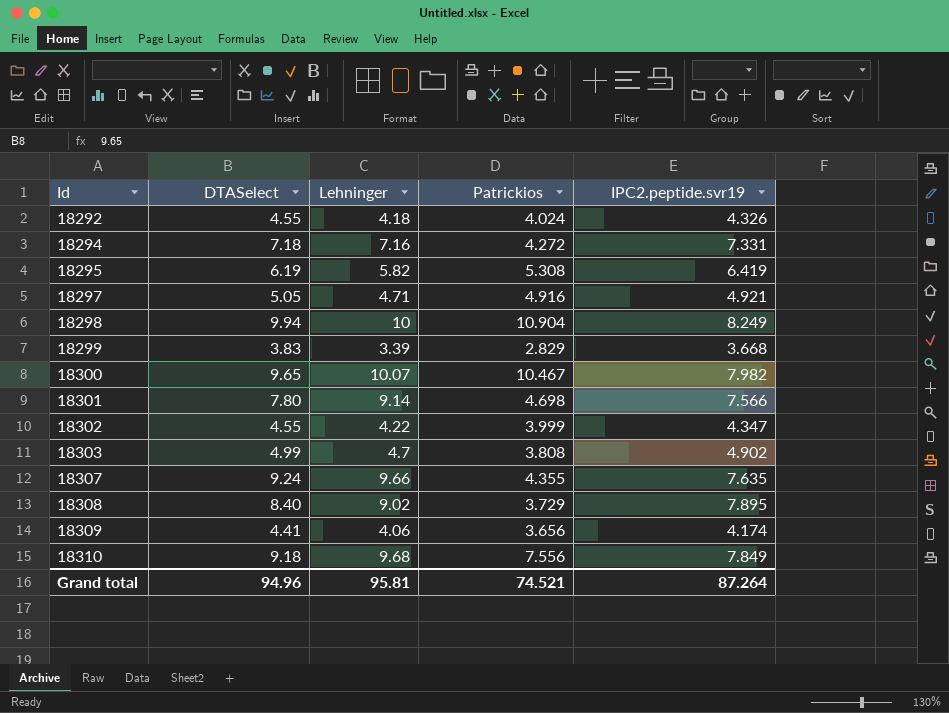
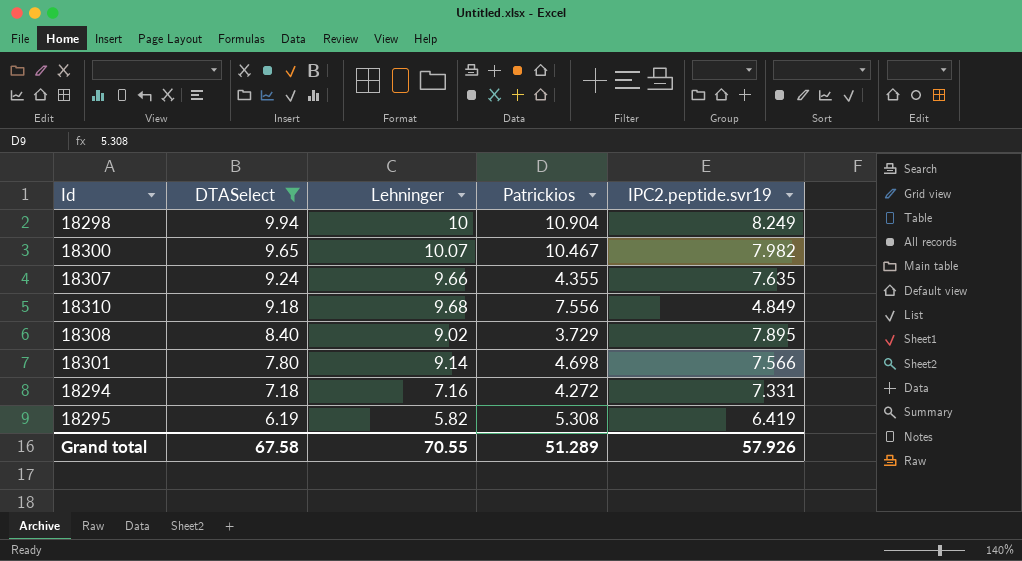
filter: none -> DTASelect >= 6.19
row order: Id ascending -> DTASelect descending
18310 | IPC2.peptide.svr19: 7.849 -> 4.849
Grand total | DTASelect: 94.96 -> 67.58
Grand total | Lehninger: 95.81 -> 70.55
Grand total | Patrickios: 74.521 -> 51.289
Grand total | IPC2.peptide.svr19: 87.264 -> 57.926

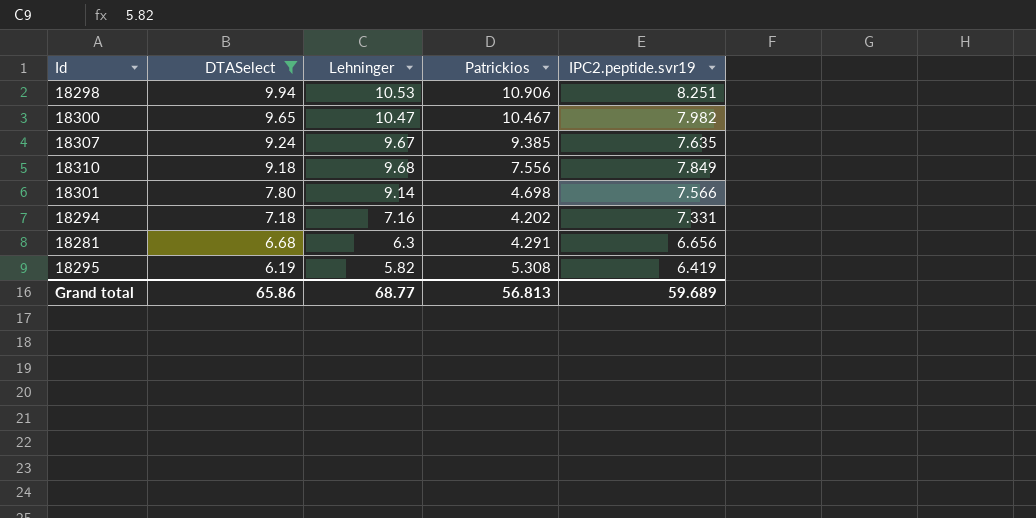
row 18308: 8.40 | 9.02 | 3.729 | 7.895 -> none
18298 | Lehninger: 10 -> 10.53
18298 | Patrickios: 10.904 -> 10.906
18298 | IPC2.peptide.svr19: 8.249 -> 8.251
18300 | Lehninger: 10.07 -> 10.47
18307 | Lehninger: 9.66 -> 9.67
18307 | Patrickios: 4.355 -> 9.385
18310 | IPC2.peptide.svr19: 4.849 -> 7.849
18294 | Patrickios: 4.272 -> 4.202
row 18281: none -> 6.68 | 6.3 | 4.291 | 6.656
Grand total | DTASelect: 67.58 -> 65.86
Grand total | Lehninger: 70.55 -> 68.77
Grand total | Patrickios: 51.289 -> 56.813
Grand total | IPC2.peptide.svr19: 57.926 -> 59.689

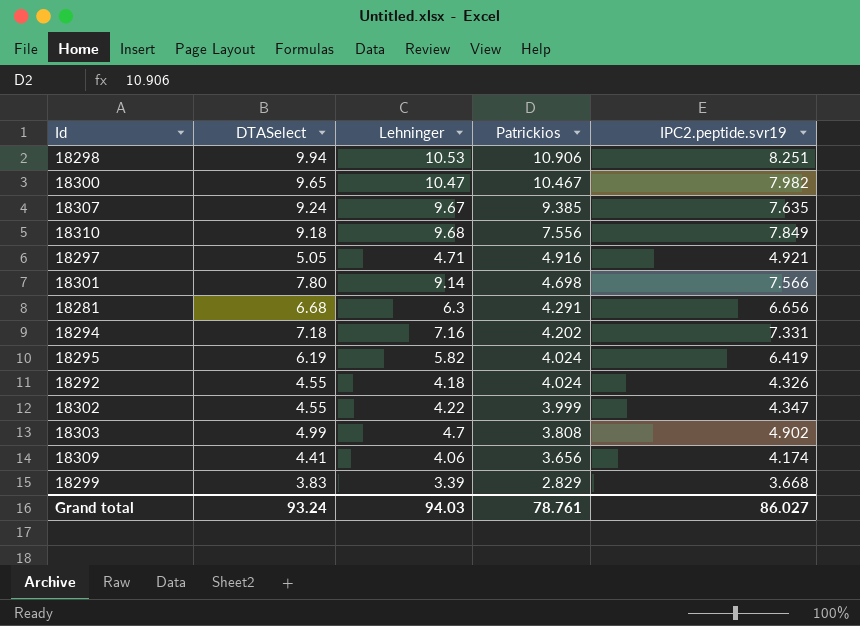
filter: DTASelect >= 6.19 -> none
row order: DTASelect descending -> Patrickios descending
18295 | Patrickios: 5.308 -> 4.024
Grand total | DTASelect: 65.86 -> 93.24
Grand total | Lehninger: 68.77 -> 94.03
Grand total | Patrickios: 56.813 -> 78.761
Grand total | IPC2.peptide.svr19: 59.689 -> 86.027

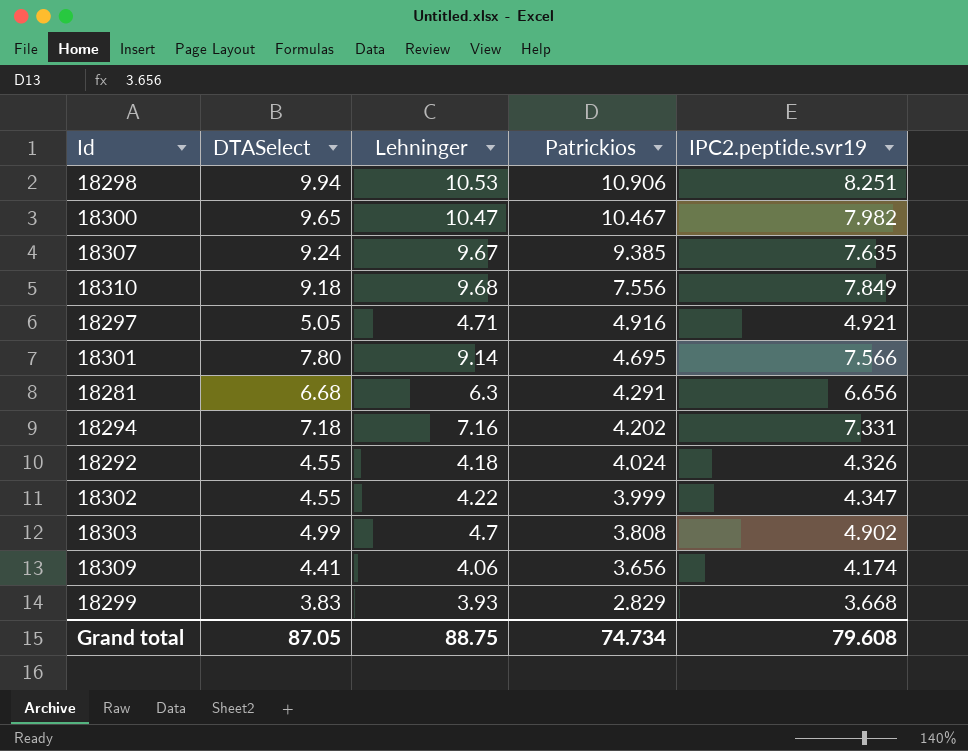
row 18295: 6.19 | 5.82 | 4.024 | 6.419 -> none
18301 | Patrickios: 4.698 -> 4.695
18299 | Lehninger: 3.39 -> 3.93
Grand total | DTASelect: 93.24 -> 87.05
Grand total | Lehninger: 94.03 -> 88.75
Grand total | Patrickios: 78.761 -> 74.734
Grand total | IPC2.peptide.svr19: 86.027 -> 79.608

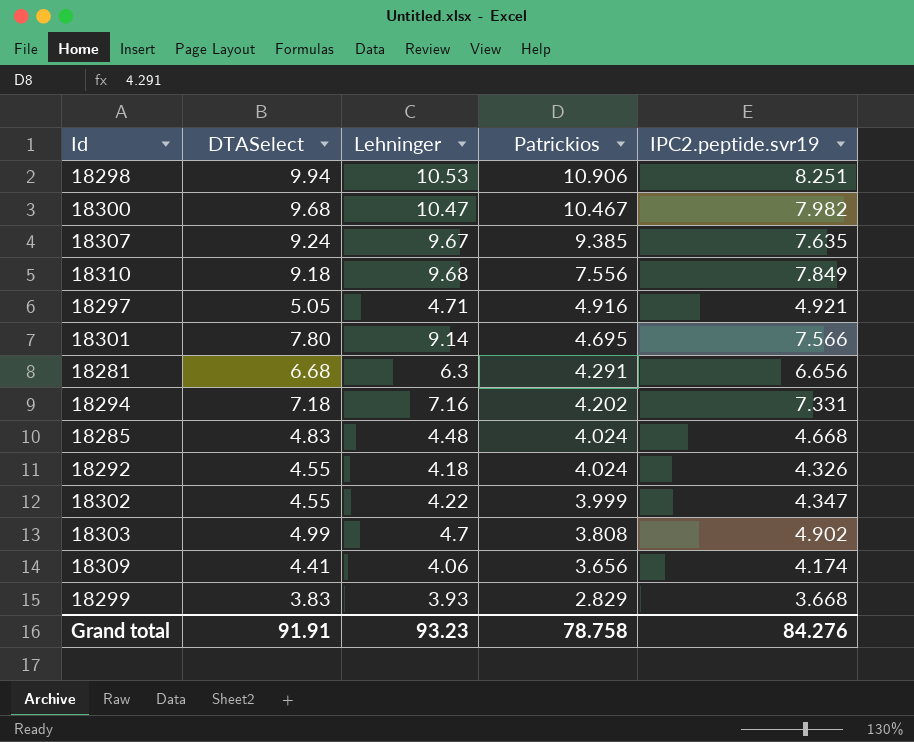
18300 | DTASelect: 9.65 -> 9.68
row 18285: none -> 4.83 | 4.48 | 4.024 | 4.668
Grand total | DTASelect: 87.05 -> 91.91
Grand total | Lehninger: 88.75 -> 93.23
Grand total | Patrickios: 74.734 -> 78.758
Grand total | IPC2.peptide.svr19: 79.608 -> 84.276

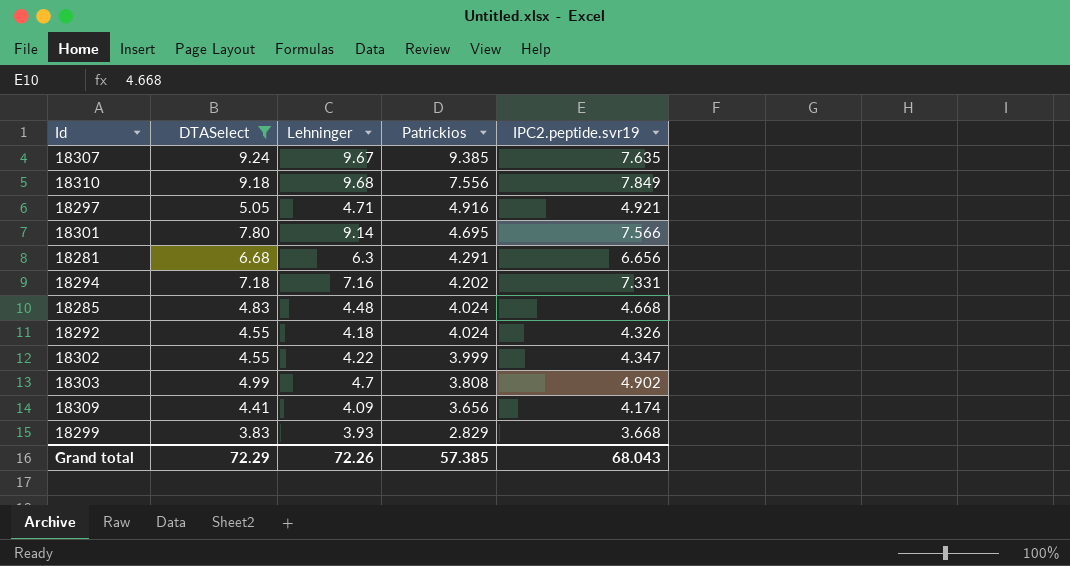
filter: none -> DTASelect <= 9.24
18309 | Lehninger: 4.06 -> 4.09
Grand total | DTASelect: 91.91 -> 72.29
Grand total | Lehninger: 93.23 -> 72.26
Grand total | Patrickios: 78.758 -> 57.385
Grand total | IPC2.peptide.svr19: 84.276 -> 68.043

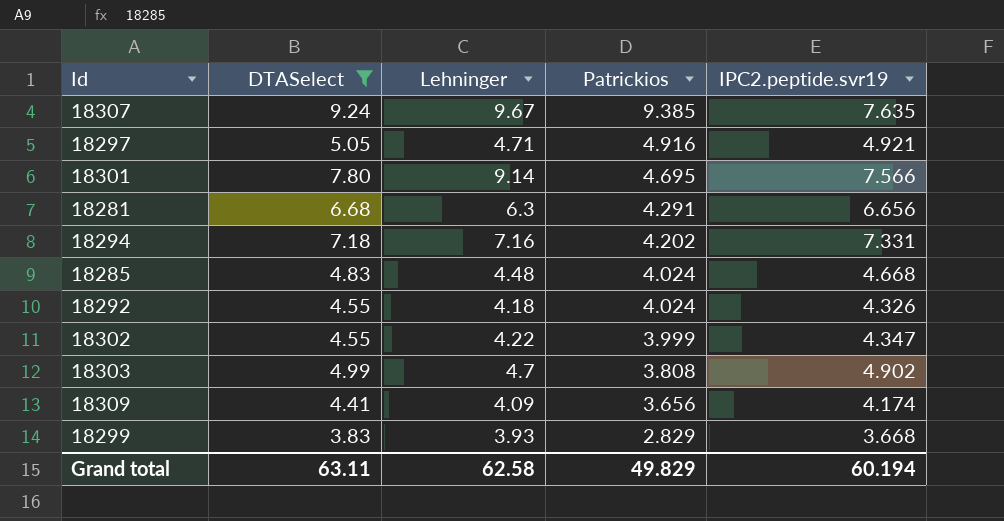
row 18310: 9.18 | 9.68 | 7.556 | 7.849 -> none
Grand total | DTASelect: 72.29 -> 63.11
Grand total | Lehninger: 72.26 -> 62.58
Grand total | Patrickios: 57.385 -> 49.829
Grand total | IPC2.peptide.svr19: 68.043 -> 60.194

